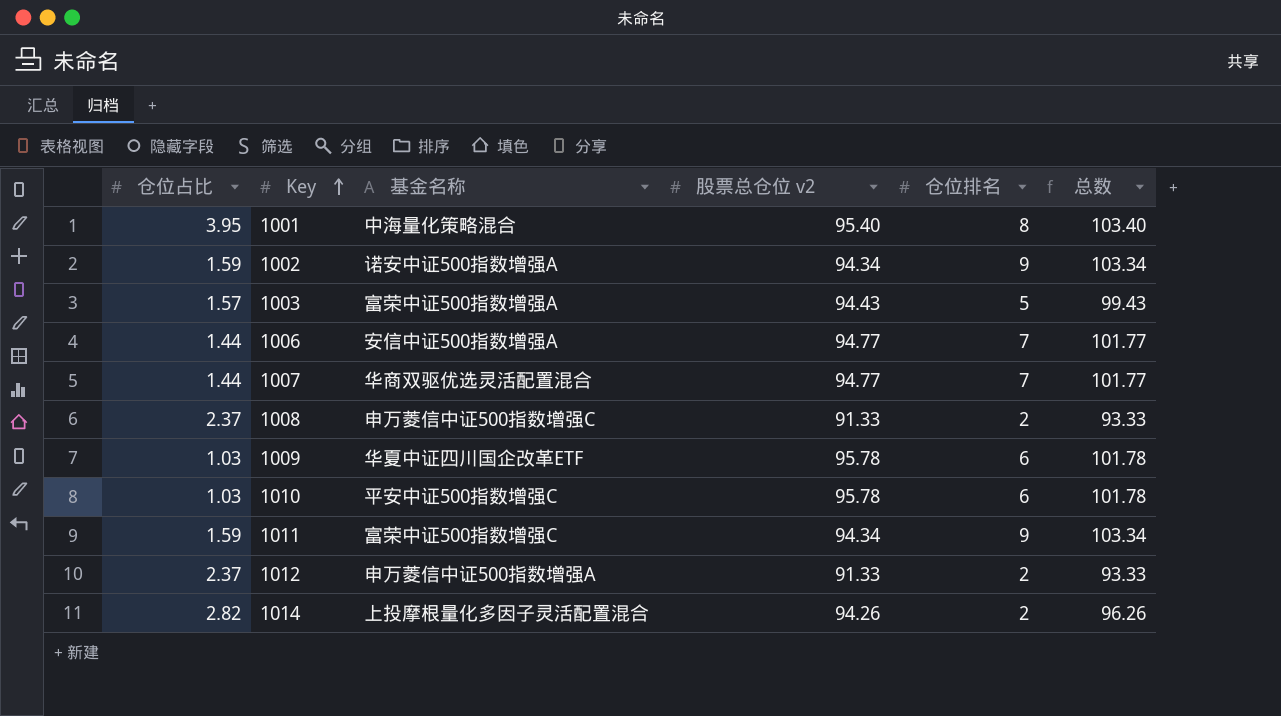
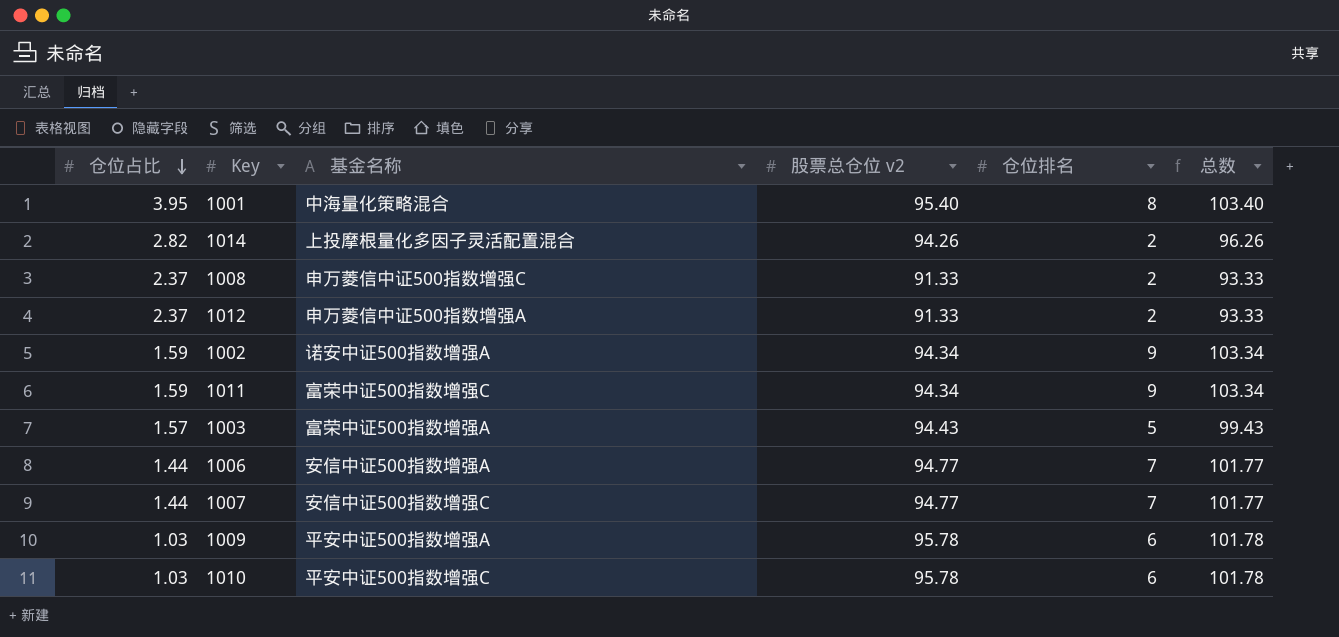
row order: Key ascending -> 仓位占比 descending
1007 | 基金名称: 华商双驱优选灵活配置混合 -> 安信中证500指数增强C
1009 | 基金名称: 华夏中证四川国企改革ETF -> 平安中证500指数增强A

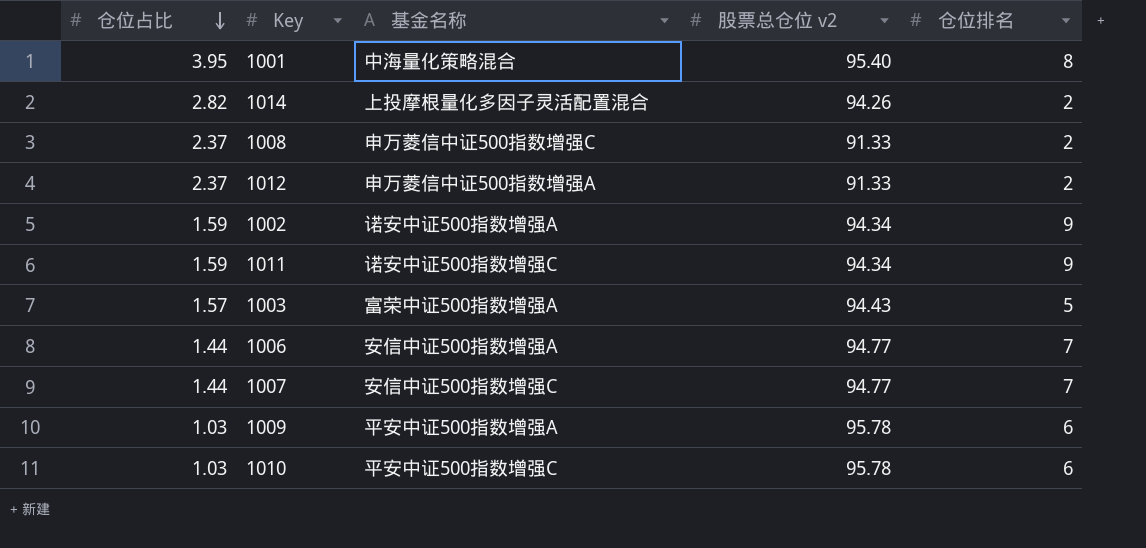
column 总数 | formula: [股票总仓位 v2] + [仓位排名] -> none
1011 | 基金名称: 富荣中证500指数增强C -> 诺安中证500指数增强C

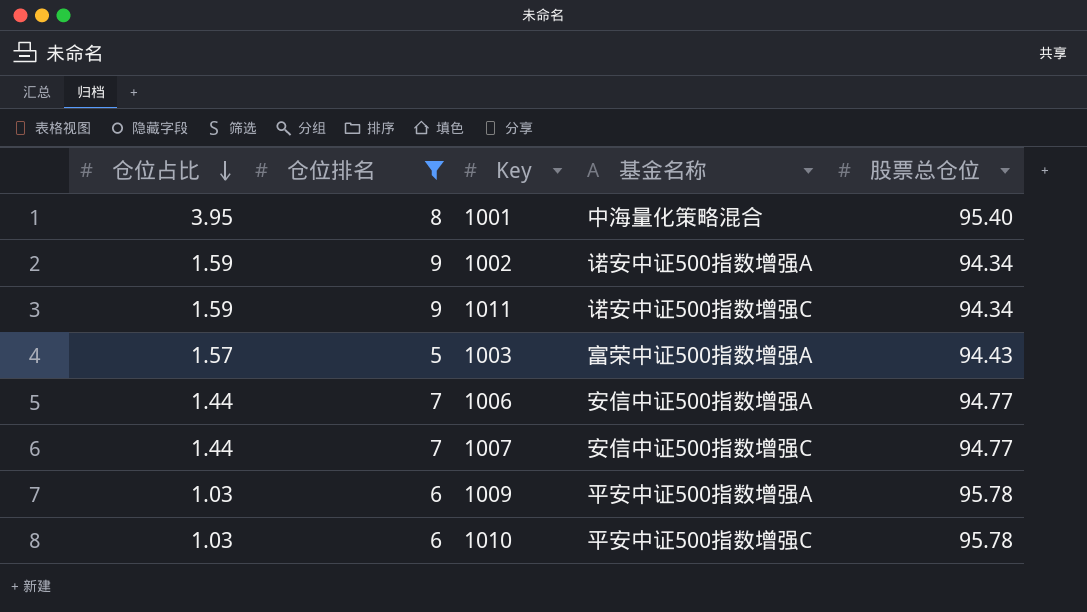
filter: none -> 仓位排名 != 2
column 仓位排名 | position: 5 -> 2
column name: 股票总仓位 v2 -> 股票总仓位

